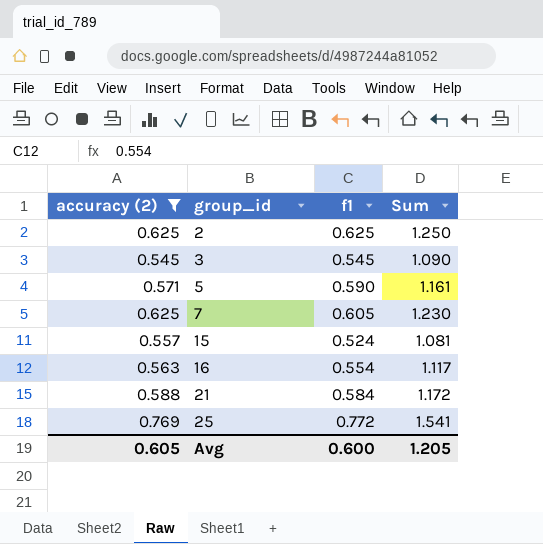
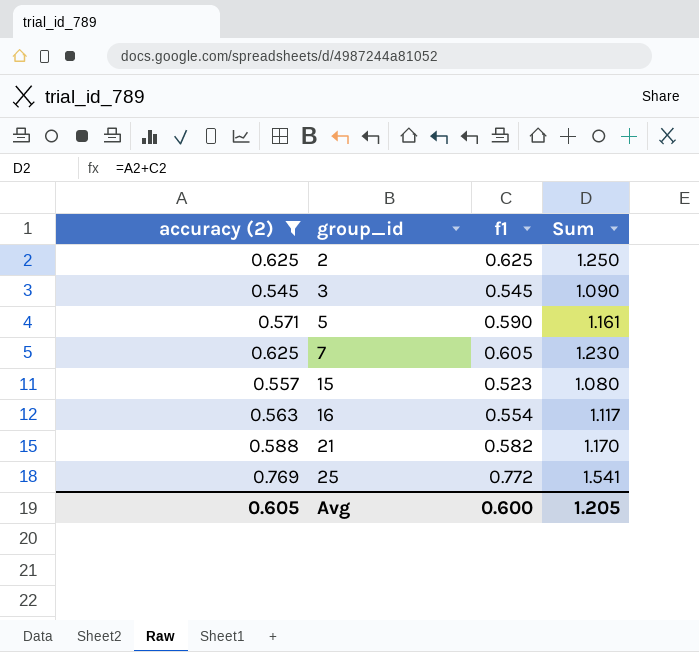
15 | f1: 0.524 -> 0.523
15 | Sum: 1.081 -> 1.080
21 | f1: 0.584 -> 0.582
21 | Sum: 1.172 -> 1.170

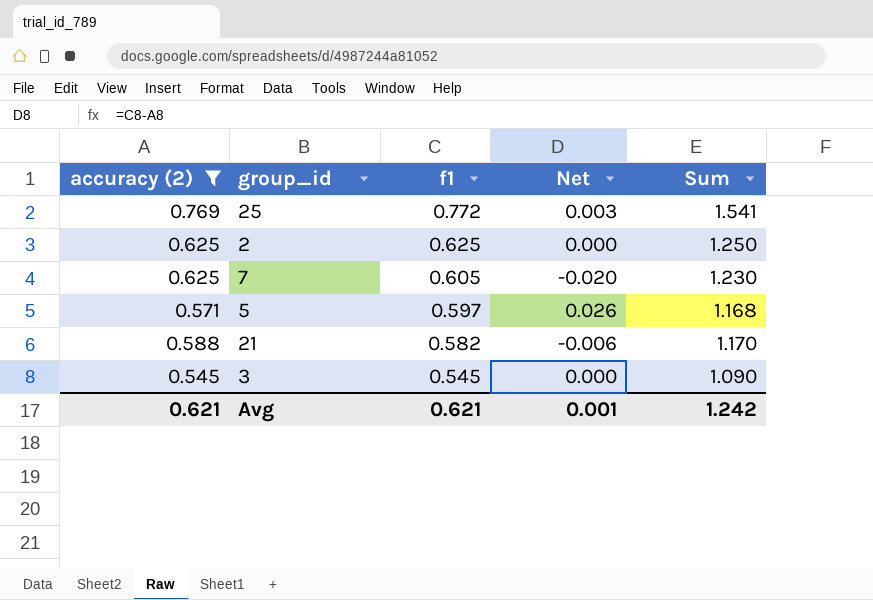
row order: group_id ascending -> f1 descending
column Net | formula: none -> [f1] - [accuracy (2)]
row 15: 0.557 | 0.523 | 1.080 -> none
row 16: 0.563 | 0.554 | 1.117 -> none
5 | f1: 0.590 -> 0.597
5 | Sum: 1.161 -> 1.168
Avg | accuracy (2): 0.605 -> 0.621
Avg | f1: 0.600 -> 0.621
Avg | Sum: 1.205 -> 1.242

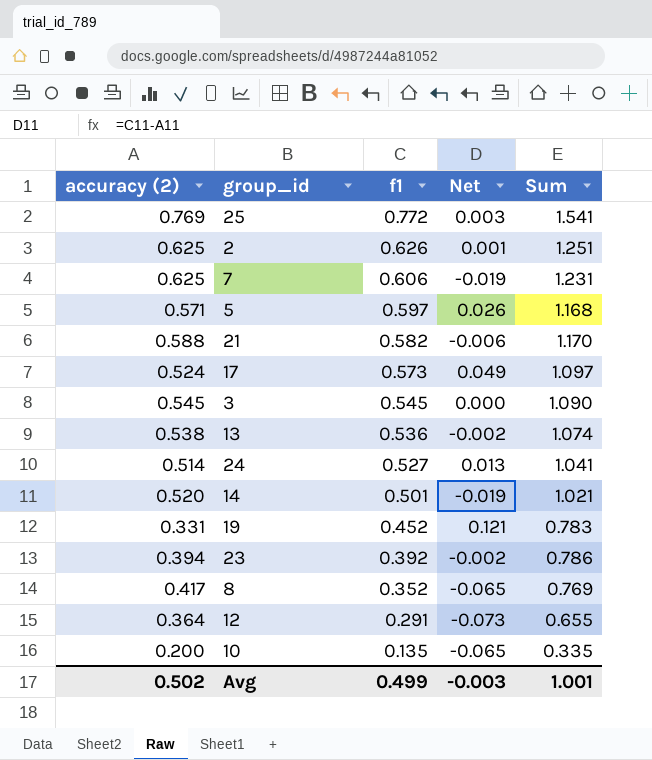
filter: accuracy (2) >= 0.545 -> none
2 | f1: 0.625 -> 0.626
2 | Net: 0.000 -> 0.001
2 | Sum: 1.250 -> 1.251
7 | f1: 0.605 -> 0.606
7 | Net: -0.020 -> -0.019
7 | Sum: 1.230 -> 1.231
Avg | accuracy (2): 0.621 -> 0.502
Avg | f1: 0.621 -> 0.499
Avg | Net: 0.001 -> -0.003
Avg | Sum: 1.242 -> 1.001

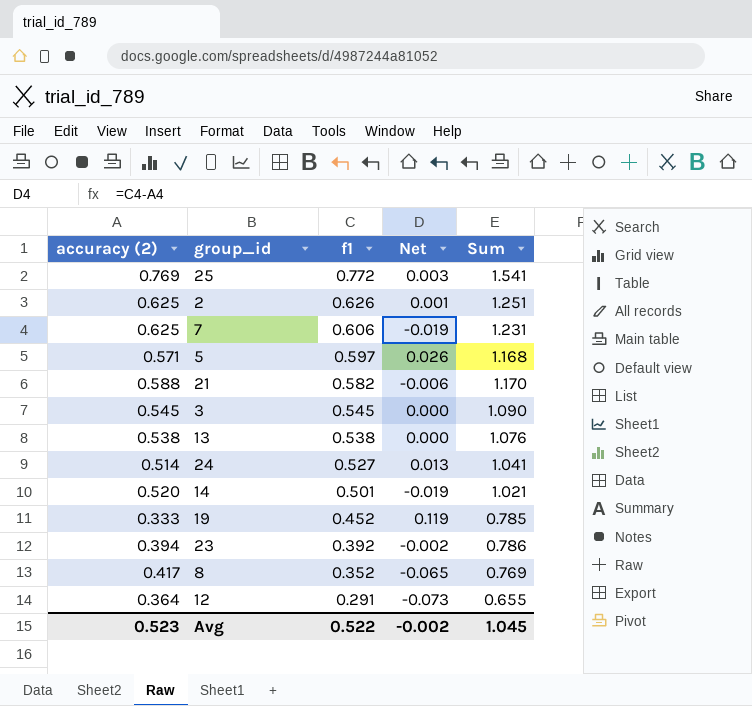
row 17: 0.524 | 0.573 | 0.049 | 1.097 -> none
row 10: 0.200 | 0.135 | -0.065 | 0.335 -> none
13 | f1: 0.536 -> 0.538
13 | Net: -0.002 -> 0.000
13 | Sum: 1.074 -> 1.076
19 | accuracy (2): 0.331 -> 0.333
19 | Net: 0.121 -> 0.119
19 | Sum: 0.783 -> 0.785
Avg | accuracy (2): 0.502 -> 0.523
Avg | f1: 0.499 -> 0.522
Avg | Net: -0.003 -> -0.002
Avg | Sum: 1.001 -> 1.045

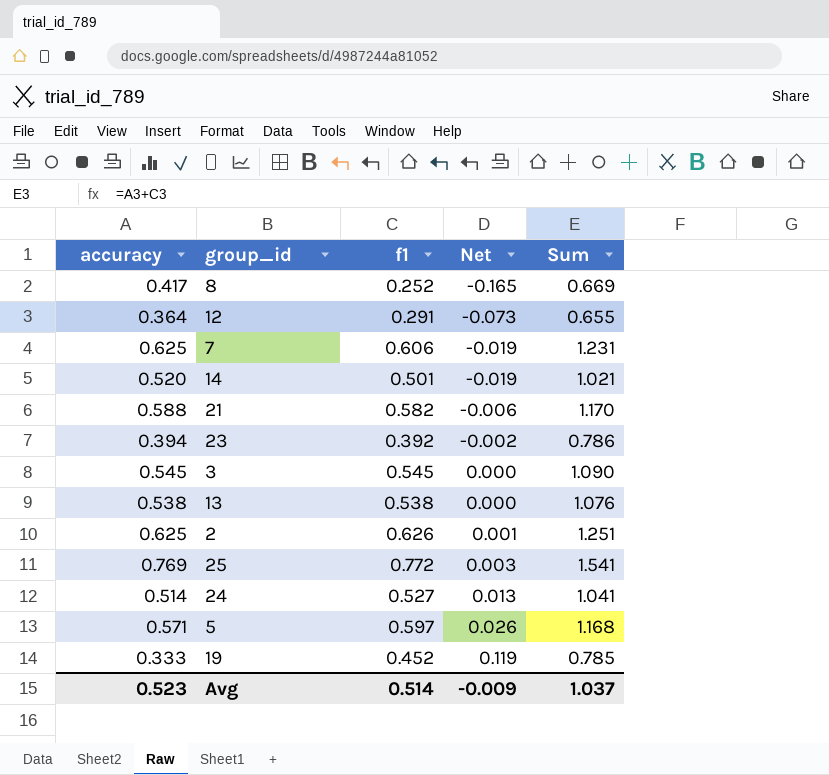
row order: f1 descending -> Net ascending
column name: accuracy (2) -> accuracy
8 | f1: 0.352 -> 0.252
8 | Net: -0.065 -> -0.165
8 | Sum: 0.769 -> 0.669
Avg | f1: 0.522 -> 0.514
Avg | Net: -0.002 -> -0.009
Avg | Sum: 1.045 -> 1.037

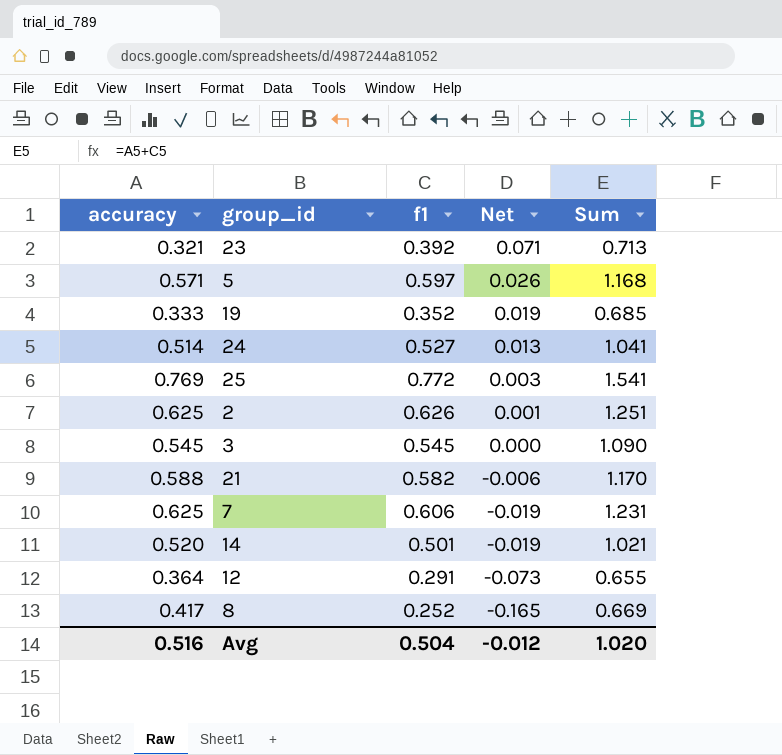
row order: Net ascending -> Net descending
row 13: 0.538 | 0.538 | 0.000 | 1.076 -> none
23 | accuracy: 0.394 -> 0.321
23 | Net: -0.002 -> 0.071
23 | Sum: 0.786 -> 0.713
19 | f1: 0.452 -> 0.352
19 | Net: 0.119 -> 0.019
19 | Sum: 0.785 -> 0.685
Avg | accuracy: 0.523 -> 0.516
Avg | f1: 0.514 -> 0.504
Avg | Net: -0.009 -> -0.012
Avg | Sum: 1.037 -> 1.020

